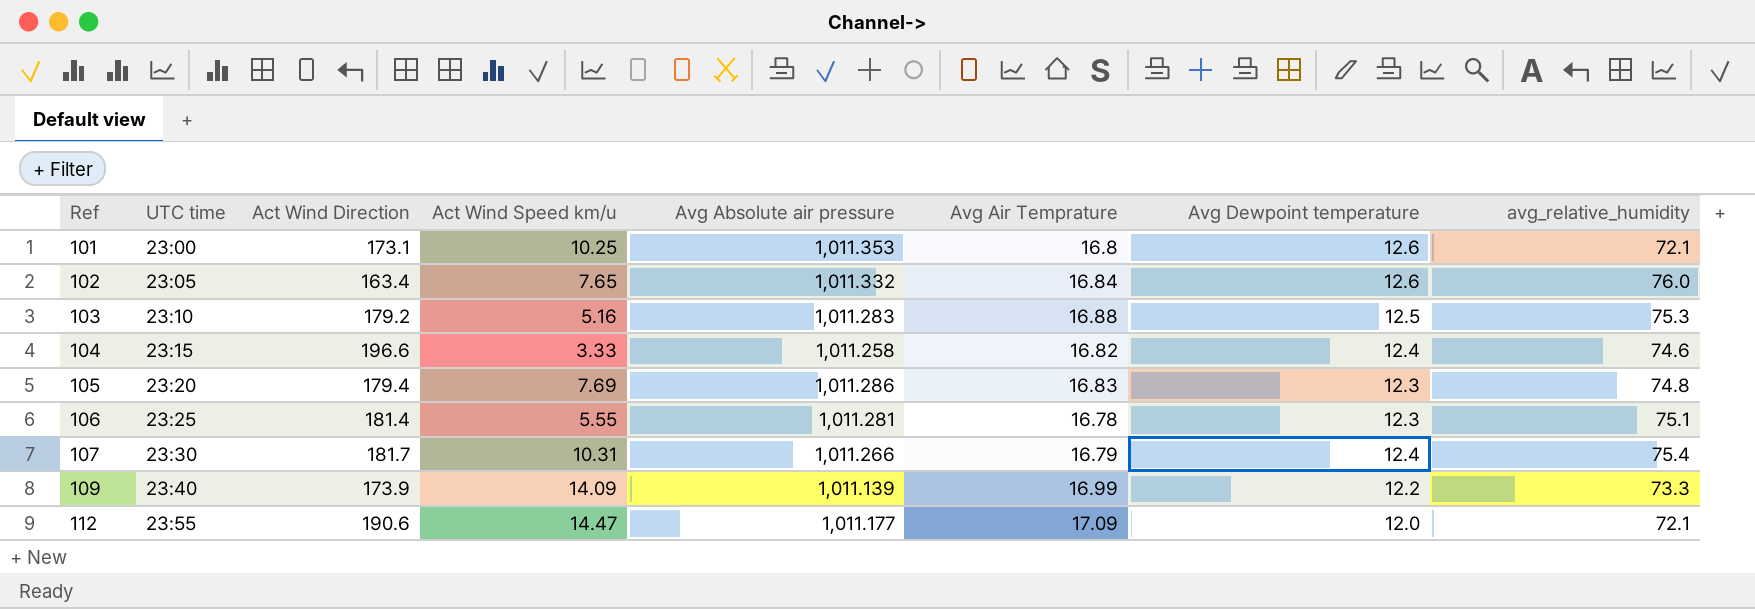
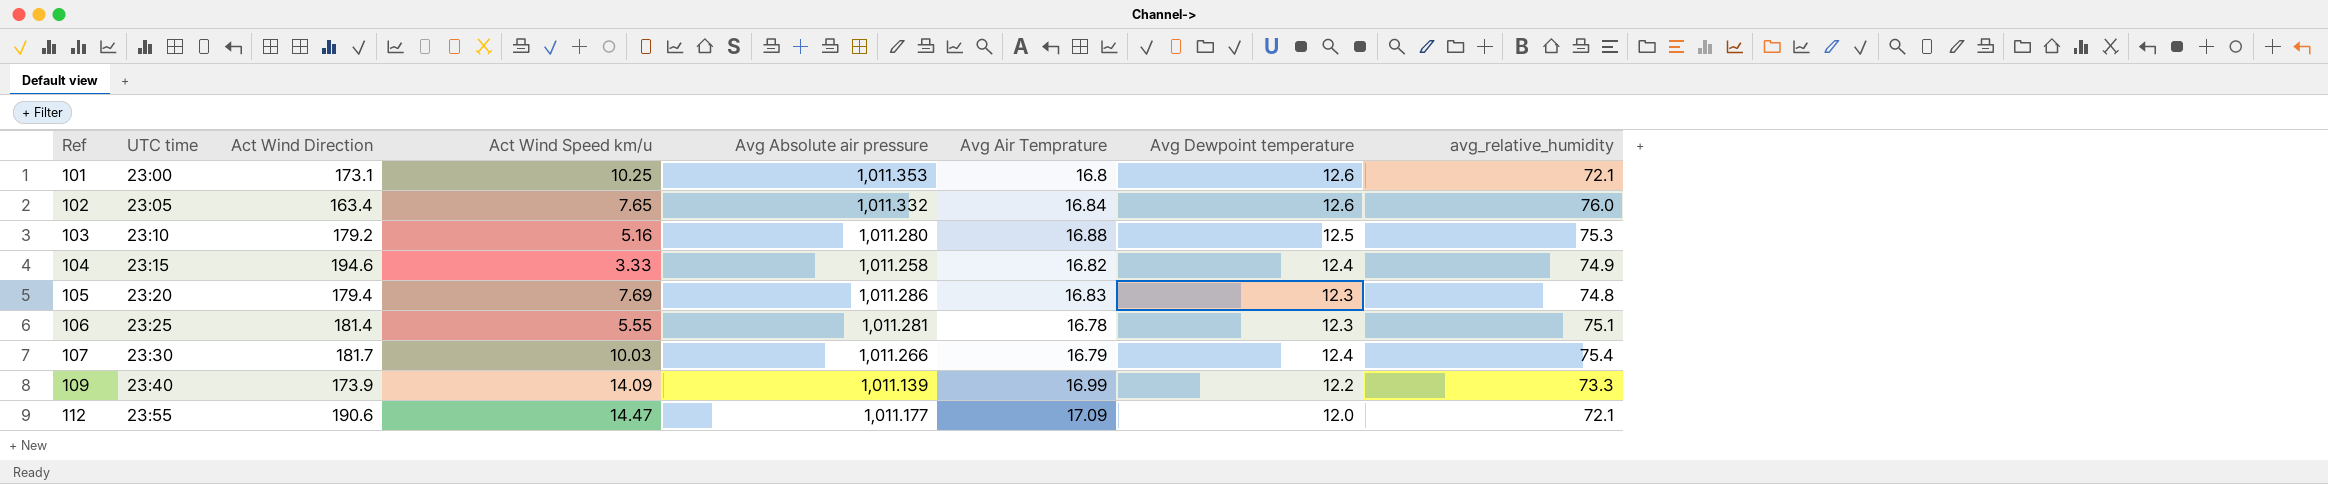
103 | Avg Absolute air pressure: 1,011.283 -> 1,011.280
104 | Act Wind Direction: 196.6 -> 194.6
104 | avg_relative_humidity: 74.6 -> 74.9
107 | Act Wind Speed km/u: 10.31 -> 10.03

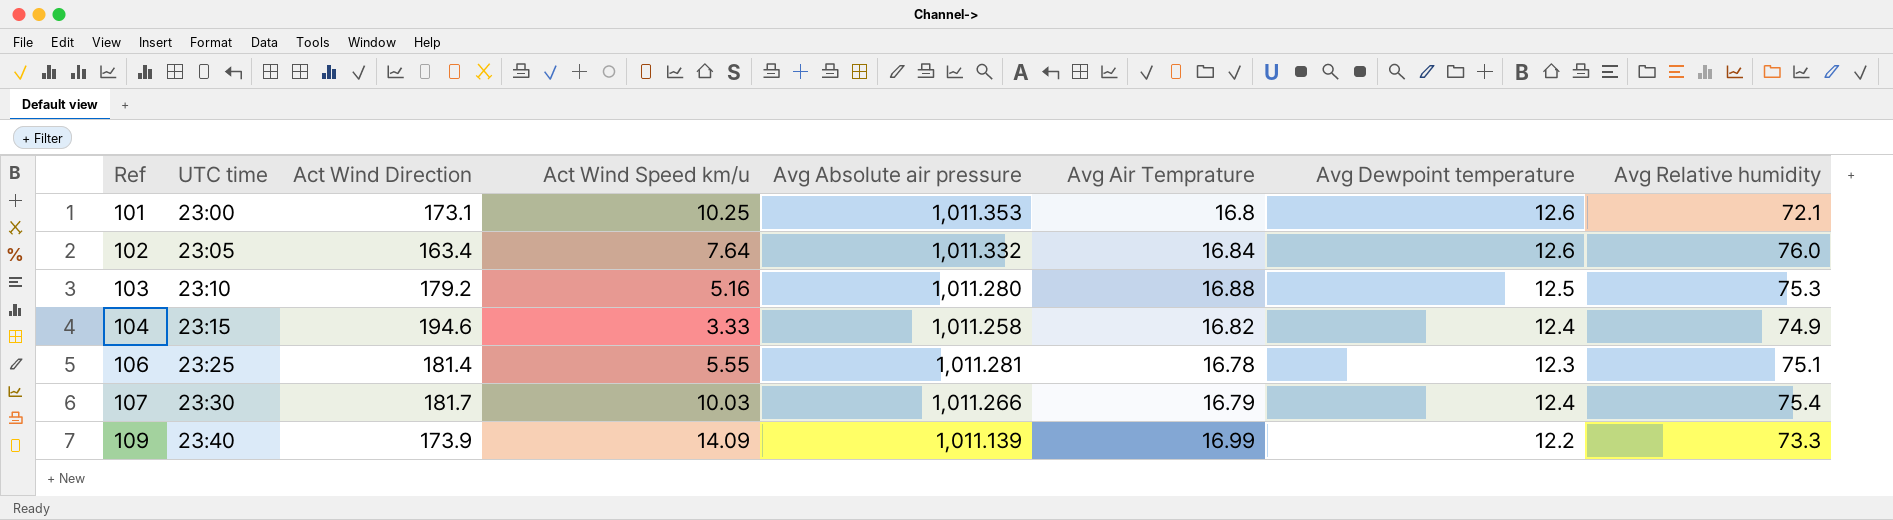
column name: avg_relative_humidity -> Avg Relative humidity
row 105: 23:20 | 179.4 | 7.69 | 1,011.286 | 16.83 | 12.3 | 74.8 -> none
row 112: 23:55 | 190.6 | 14.47 | 1,011.177 | 17.09 | 12.0 | 72.1 -> none
102 | Act Wind Speed km/u: 7.65 -> 7.64

